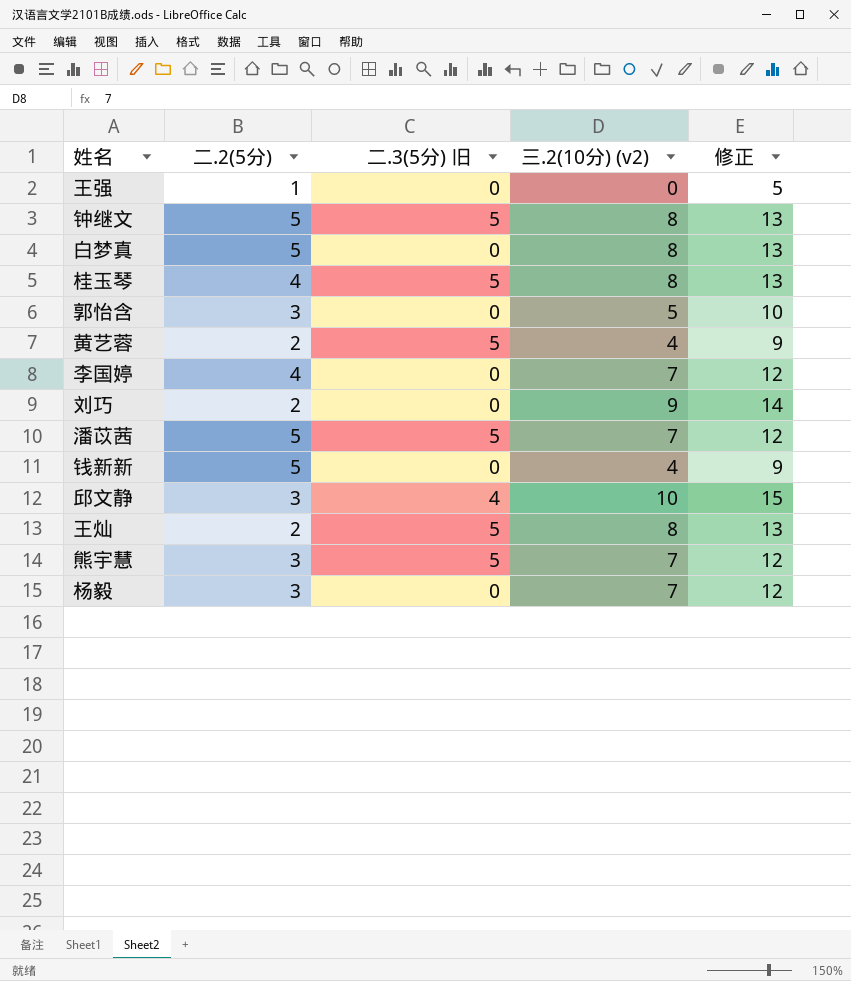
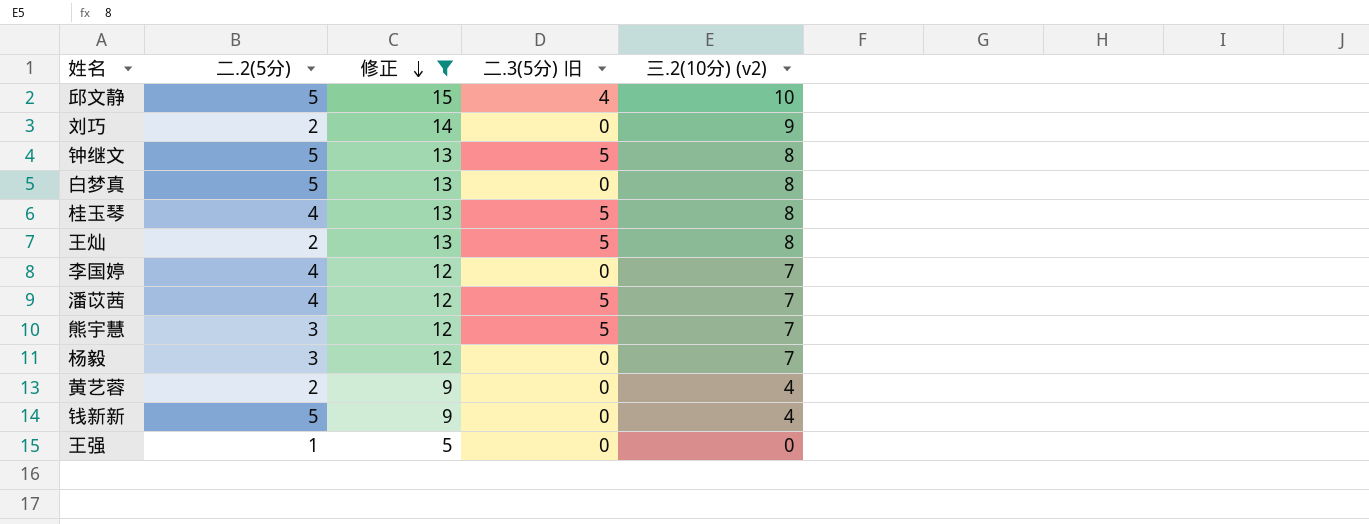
filter: none -> 修正 != 10
row order: none -> 修正 descending
column 修正 | position: 5 -> 3
邱文静 | 二.2(5分): 3 -> 5
潘苡茜 | 二.2(5分): 5 -> 4
黄艺蓉 | 二.3(5分) 旧: 5 -> 0

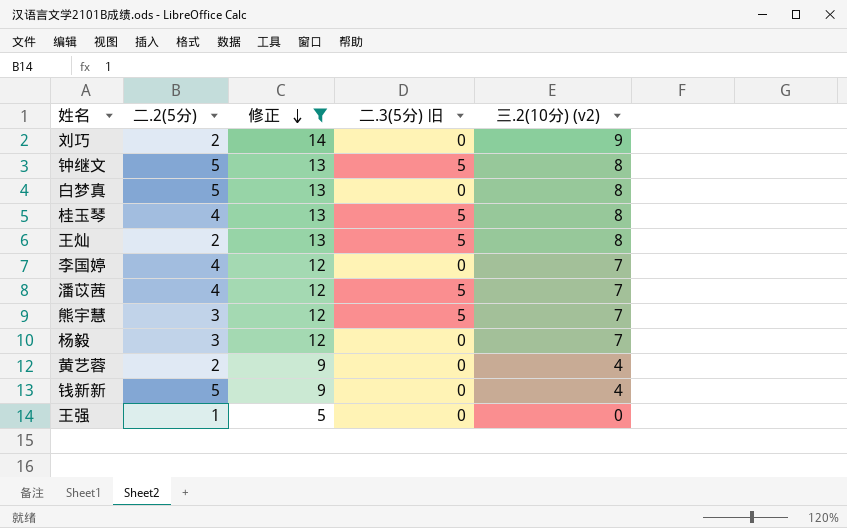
row 邱文静: 5 | 15 | 4 | 10 -> none

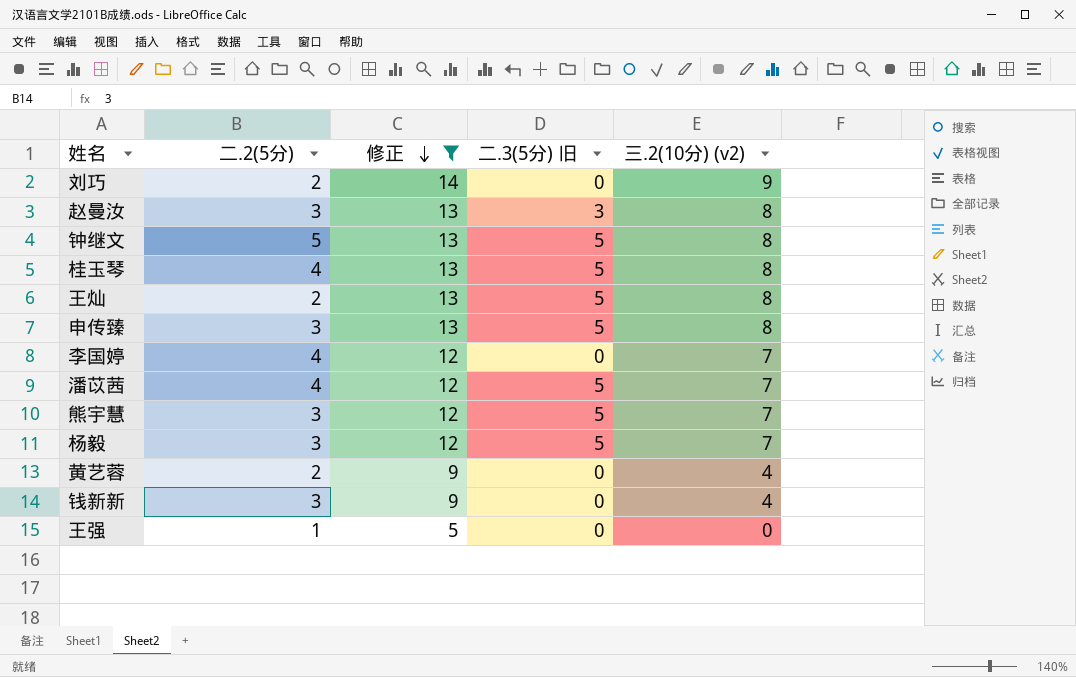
row 白梦真: 5 | 13 | 0 | 8 -> none
row 赵曼汝: none -> 3 | 13 | 3 | 8
row 申传臻: none -> 3 | 13 | 5 | 8
杨毅 | 二.3(5分) 旧: 0 -> 5
钱新新 | 二.2(5分): 5 -> 3

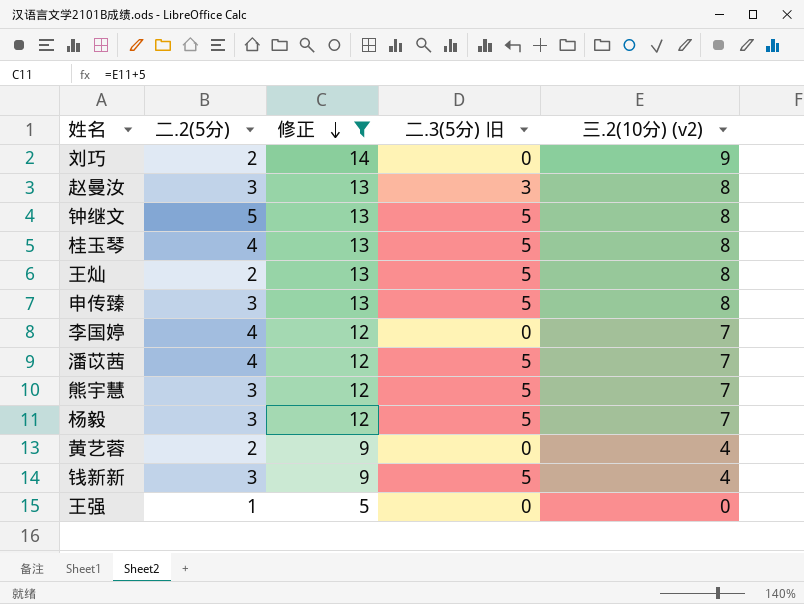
钱新新 | 二.3(5分) 旧: 0 -> 5

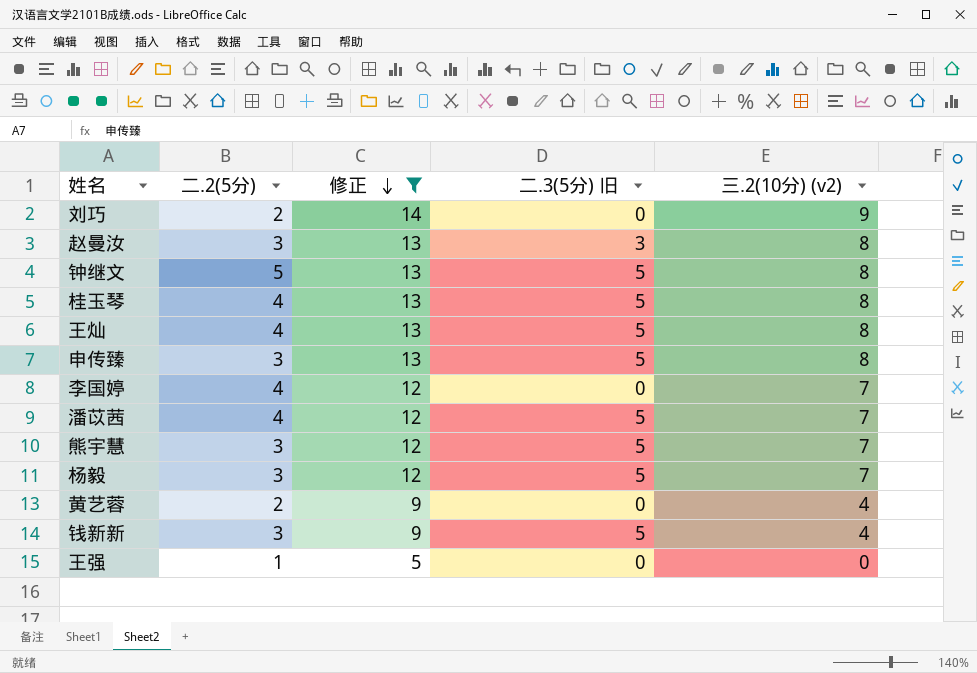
王灿 | 二.2(5分): 2 -> 4

